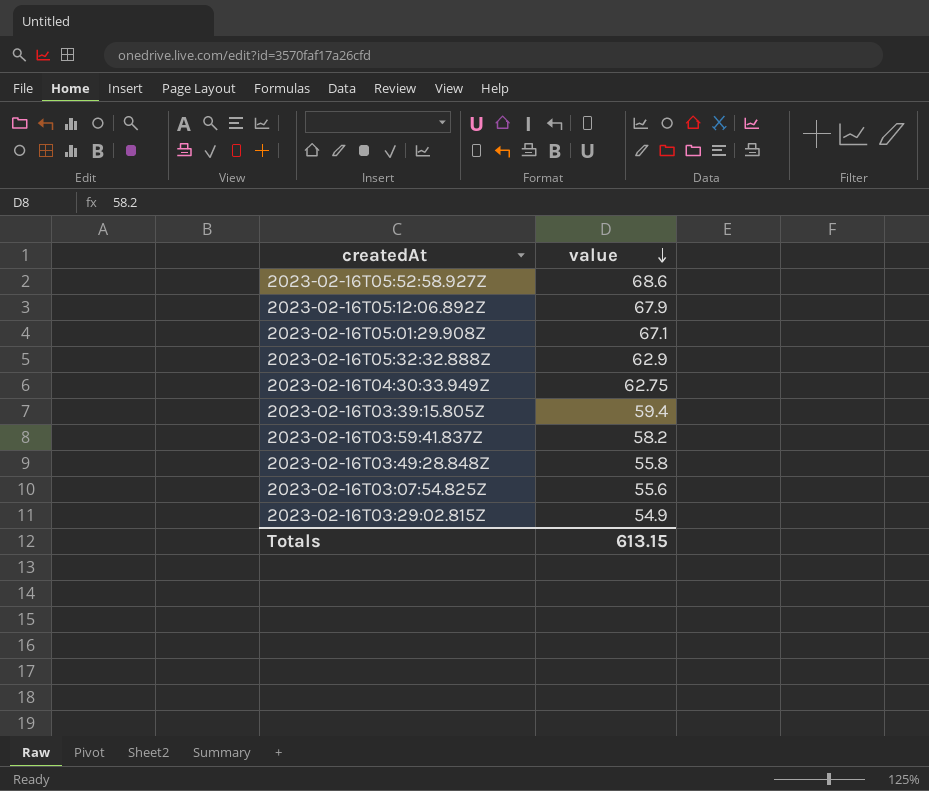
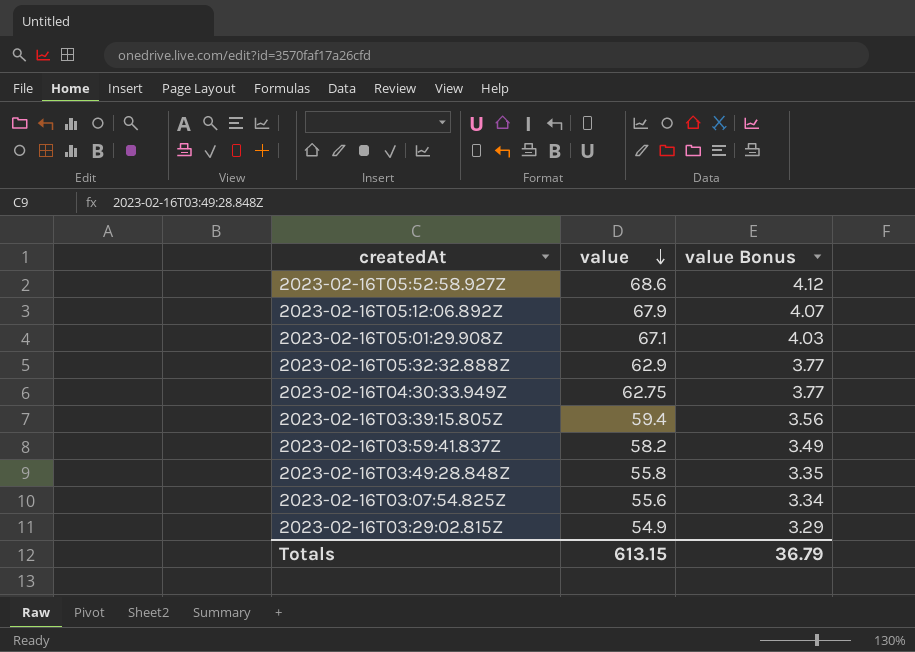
column value Bonus | formula: none -> [value] * 0.06

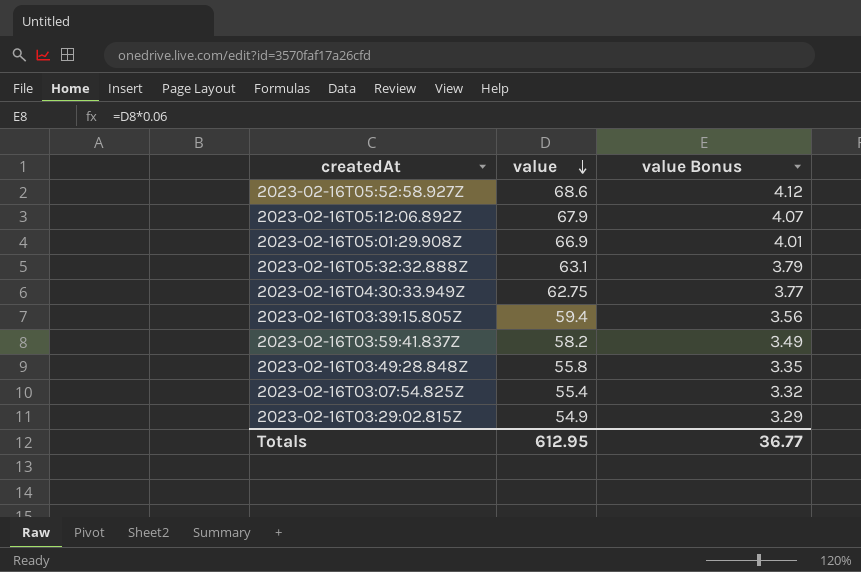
2023-02-16T05:01:29.908Z | value: 67.1 -> 66.9
2023-02-16T05:01:29.908Z | value Bonus: 4.03 -> 4.01
2023-02-16T05:32:32.888Z | value: 62.9 -> 63.1
2023-02-16T05:32:32.888Z | value Bonus: 3.77 -> 3.79
2023-02-16T03:07:54.825Z | value: 55.6 -> 55.4
2023-02-16T03:07:54.825Z | value Bonus: 3.34 -> 3.32
Totals | value: 613.15 -> 612.95
Totals | value Bonus: 36.79 -> 36.77

